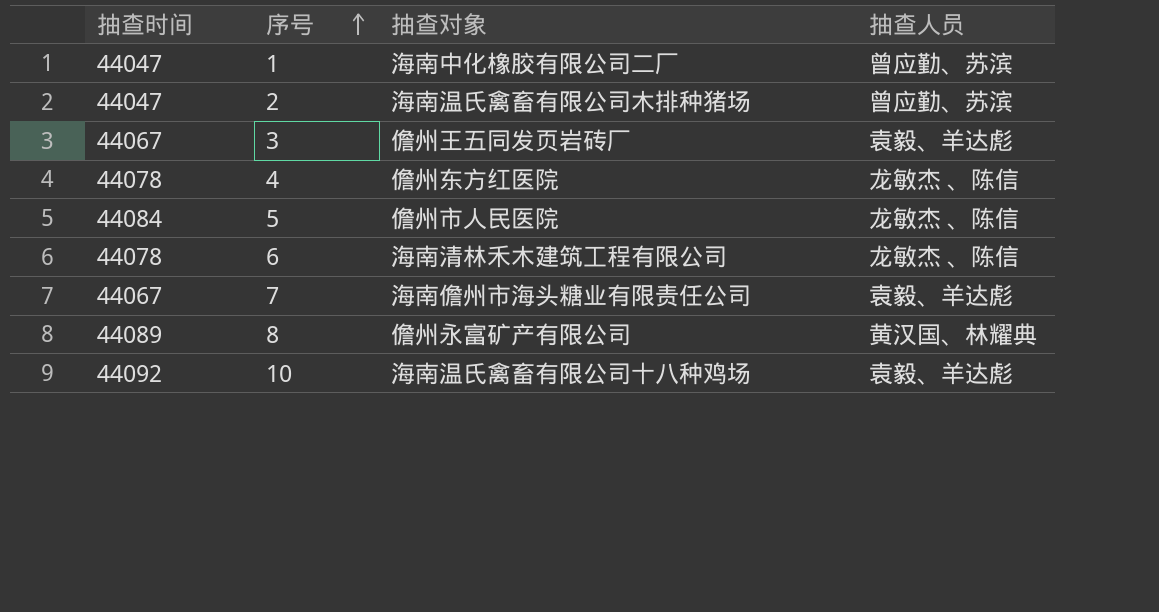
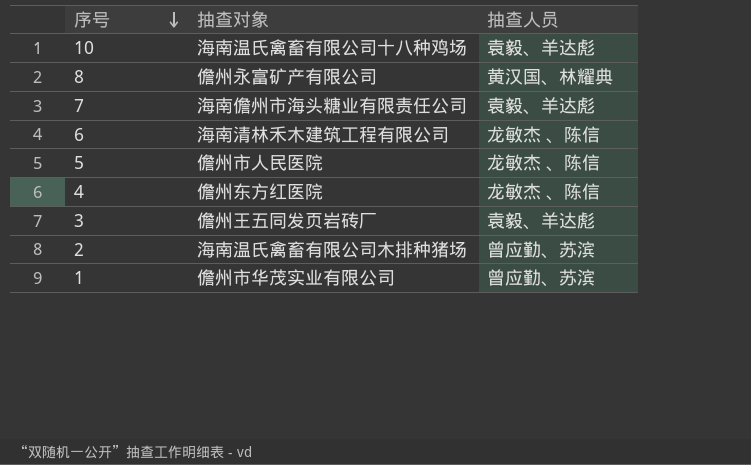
row order: 序号 ascending -> 序号 descending
column 抽查时间 | position: 1 -> none
1 | 抽查对象: 海南中化橡胶有限公司二厂 -> 儋州市华茂实业有限公司

